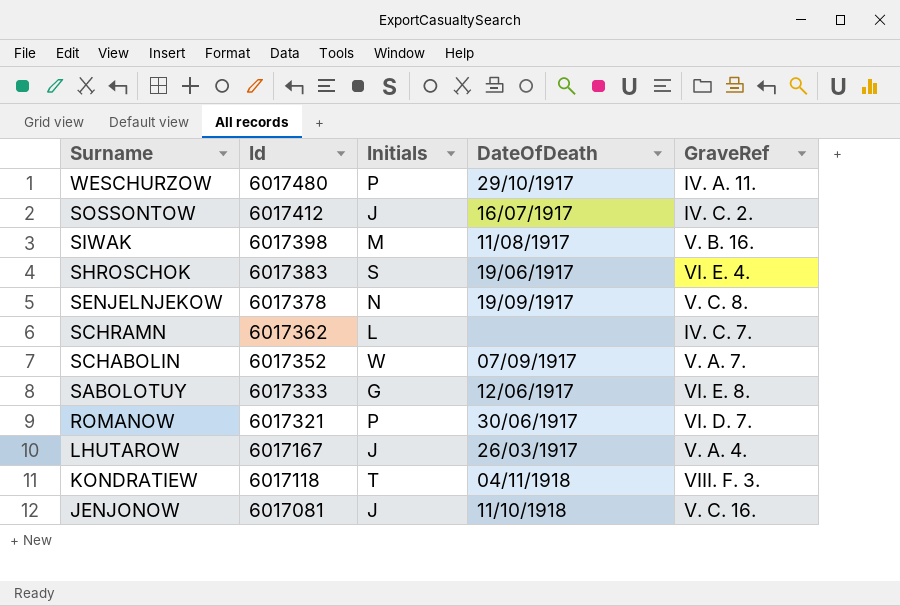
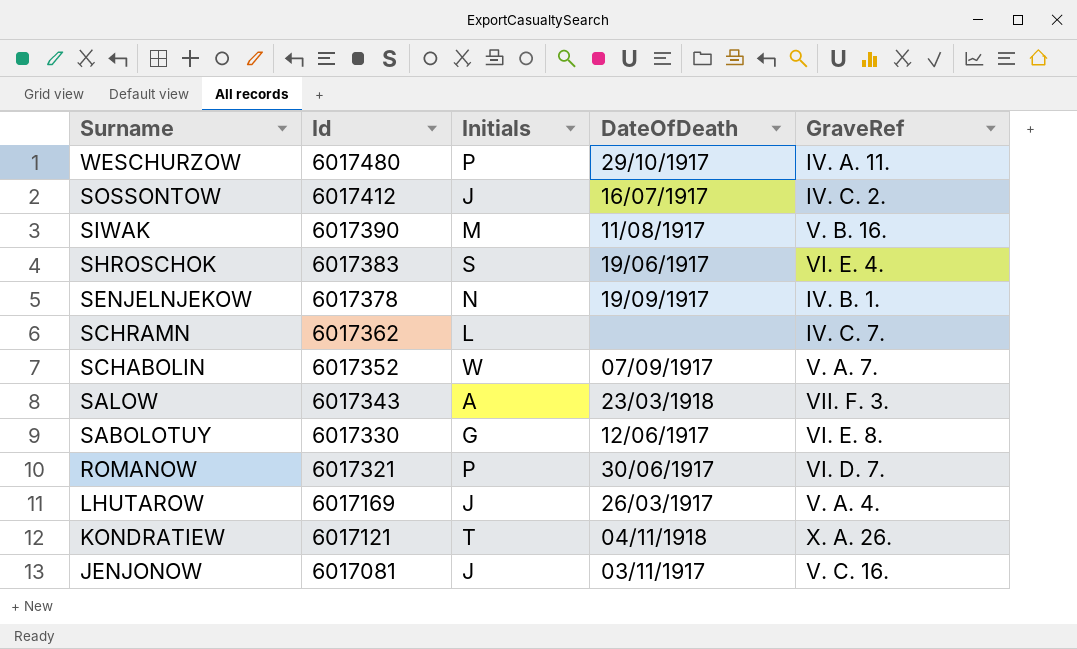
SIWAK | Id: 6017398 -> 6017390
SENJELNJEKOW | GraveRef: V. C. 8. -> IV. B. 1.
row SALOW: none -> 6017343 | A | 23/03/1918 | VII. F. 3.
SABOLOTUY | Id: 6017333 -> 6017330
LHUTAROW | Id: 6017167 -> 6017169
KONDRATIEW | Id: 6017118 -> 6017121
KONDRATIEW | GraveRef: VIII. F. 3. -> X. A. 26.
JENJONOW | DateOfDeath: 11/10/1918 -> 03/11/1917

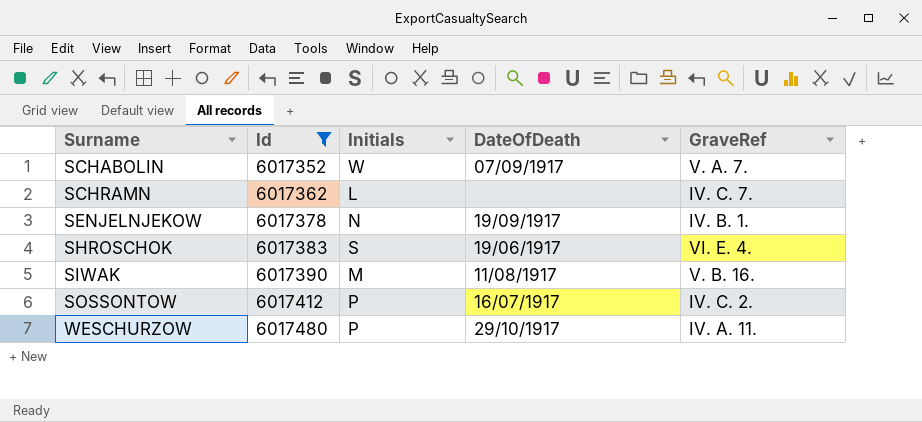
filter: none -> Id >= 6017352
row order: Surname descending -> Surname ascending
SOSSONTOW | Initials: J -> P

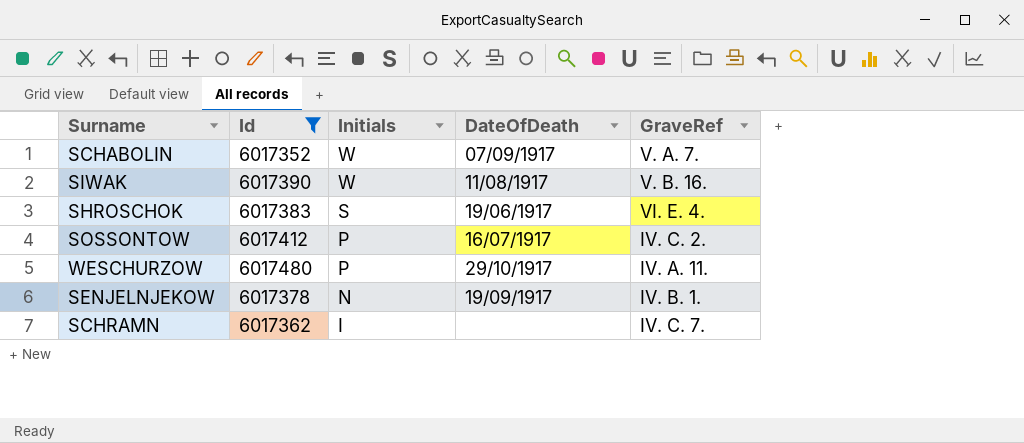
row order: Surname ascending -> Initials descending
SIWAK | Initials: M -> W
SCHRAMN | Initials: L -> I

